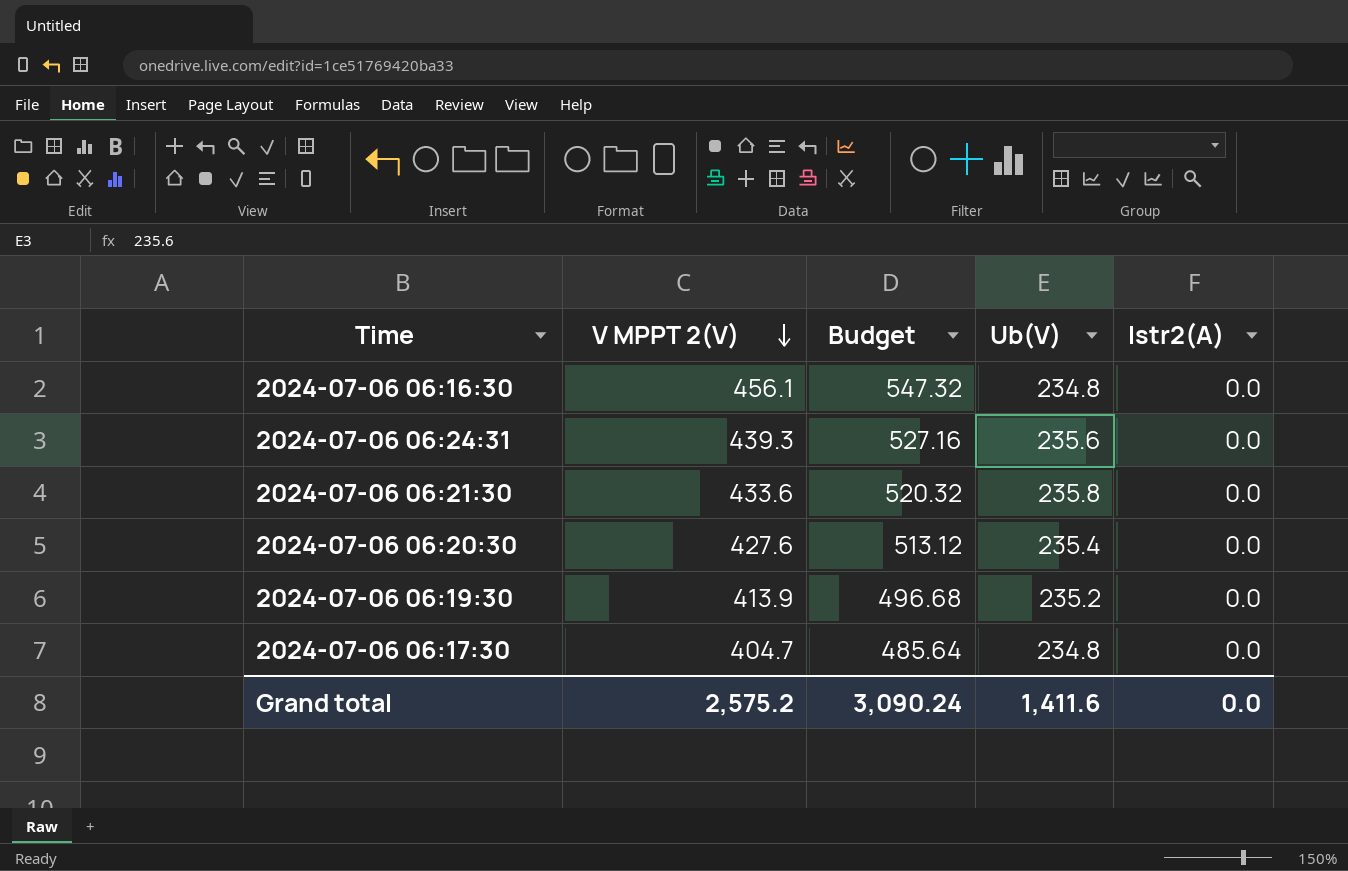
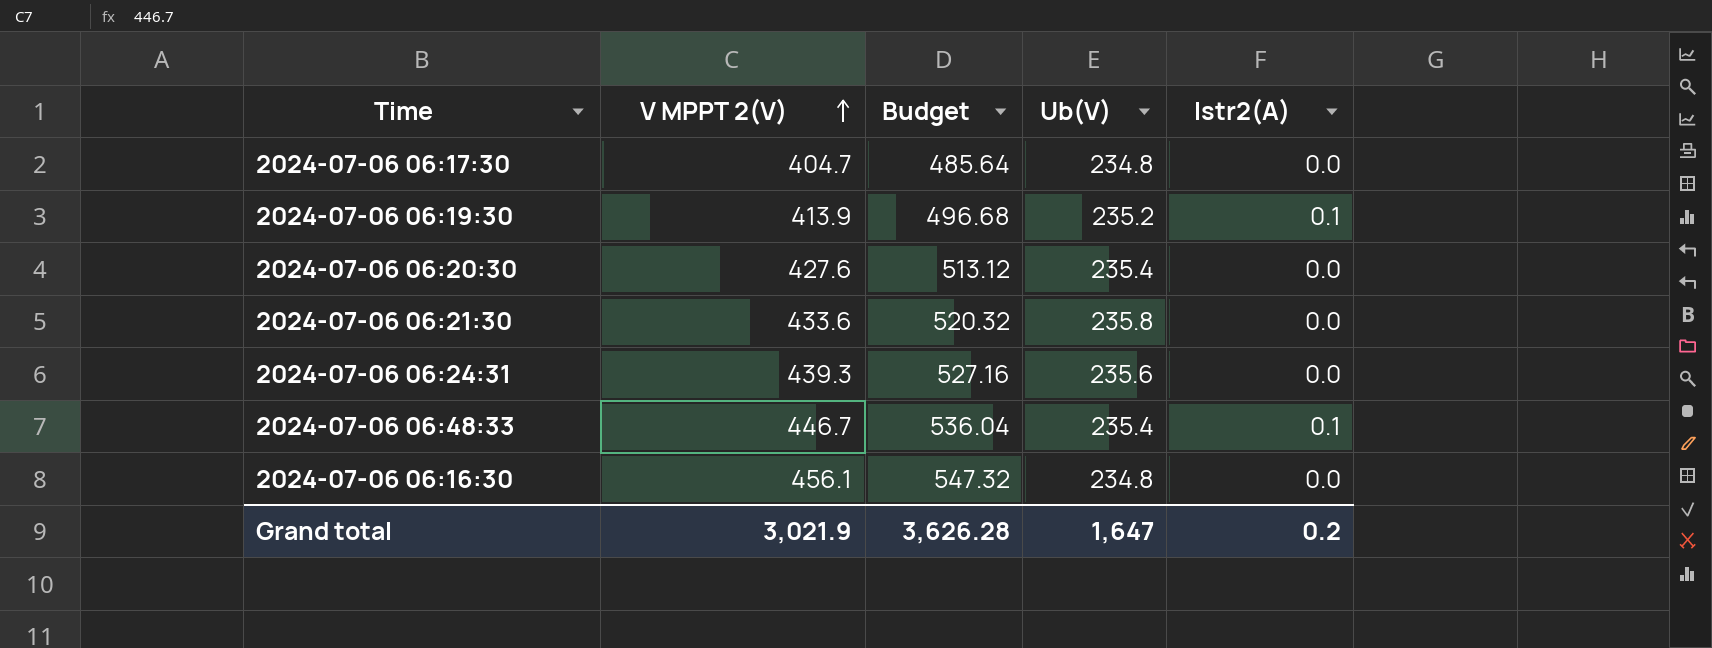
row order: V MPPT 2(V) descending -> V MPPT 2(V) ascending
2024-07-06 06:19:30 | Istr2(A): 0.0 -> 0.1
row 2024-07-06 06:48:33: none -> 446.7 | 536.04 | 235.4 | 0.1
Grand total | V MPPT 2(V): 2,575.2 -> 3,021.9
Grand total | Budget: 3,090.24 -> 3,626.28
Grand total | Ub(V): 1,411.6 -> 1,647
Grand total | Istr2(A): 0.0 -> 0.2

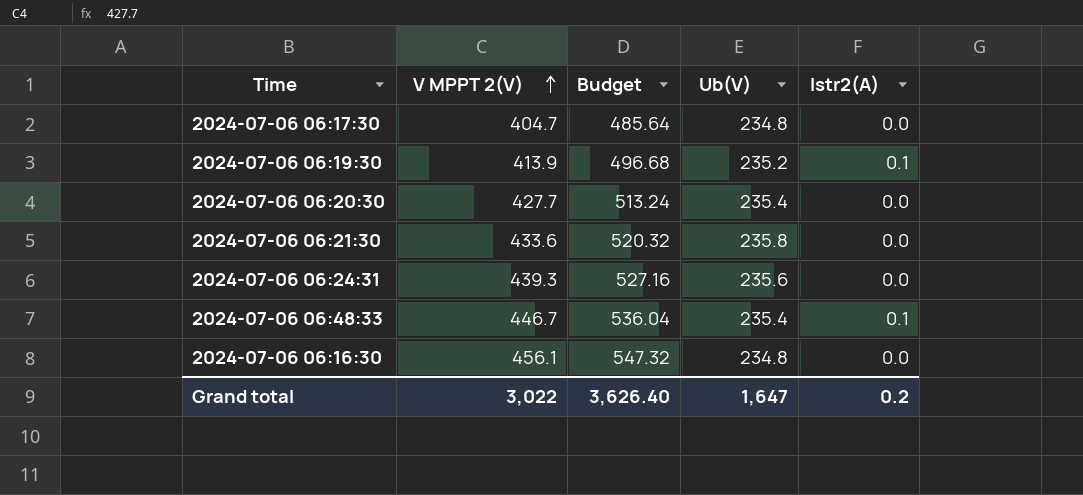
2024-07-06 06:20:30 | V MPPT 2(V): 427.6 -> 427.7
2024-07-06 06:20:30 | Budget: 513.12 -> 513.24
Grand total | V MPPT 2(V): 3,021.9 -> 3,022
Grand total | Budget: 3,626.28 -> 3,626.40

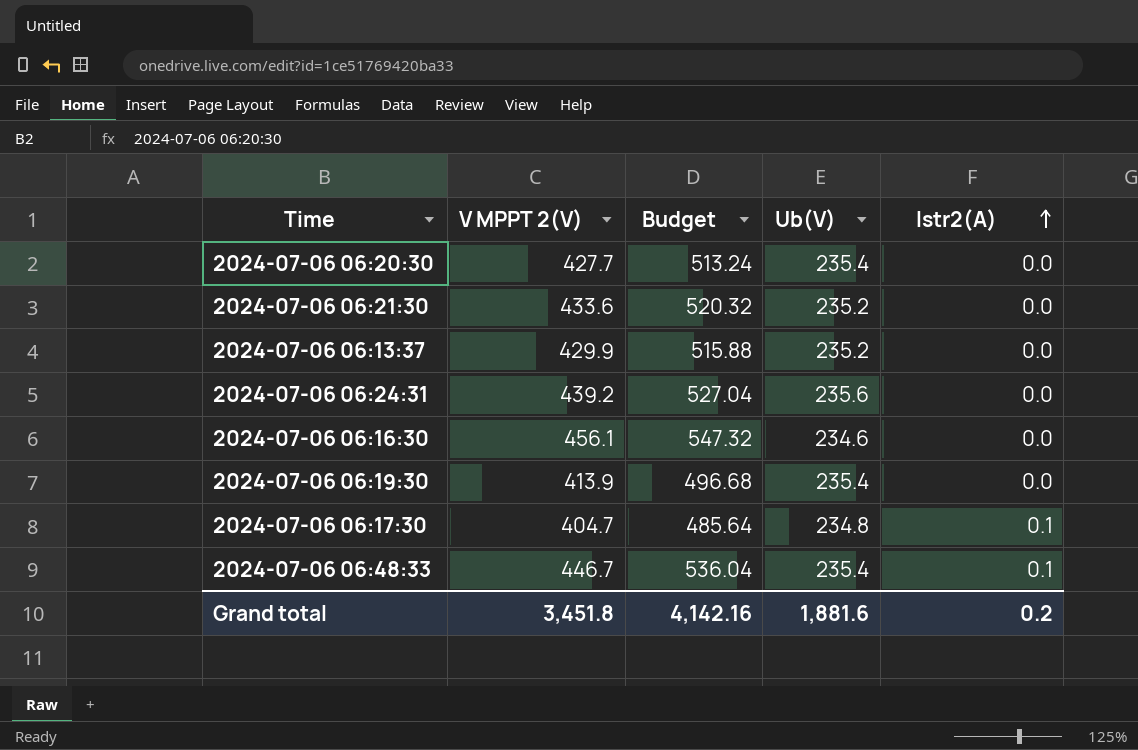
row order: V MPPT 2(V) ascending -> Istr2(A) ascending
2024-07-06 06:21:30 | Ub(V): 235.8 -> 235.2
row 2024-07-06 06:13:37: none -> 429.9 | 515.88 | 235.2 | 0.0
2024-07-06 06:24:31 | V MPPT 2(V): 439.3 -> 439.2
2024-07-06 06:24:31 | Budget: 527.16 -> 527.04
2024-07-06 06:16:30 | Ub(V): 234.8 -> 234.6
2024-07-06 06:19:30 | Ub(V): 235.2 -> 235.4
2024-07-06 06:19:30 | Istr2(A): 0.1 -> 0.0
2024-07-06 06:17:30 | Istr2(A): 0.0 -> 0.1
Grand total | V MPPT 2(V): 3,022 -> 3,451.8
Grand total | Budget: 3,626.40 -> 4,142.16
Grand total | Ub(V): 1,647 -> 1,881.6

